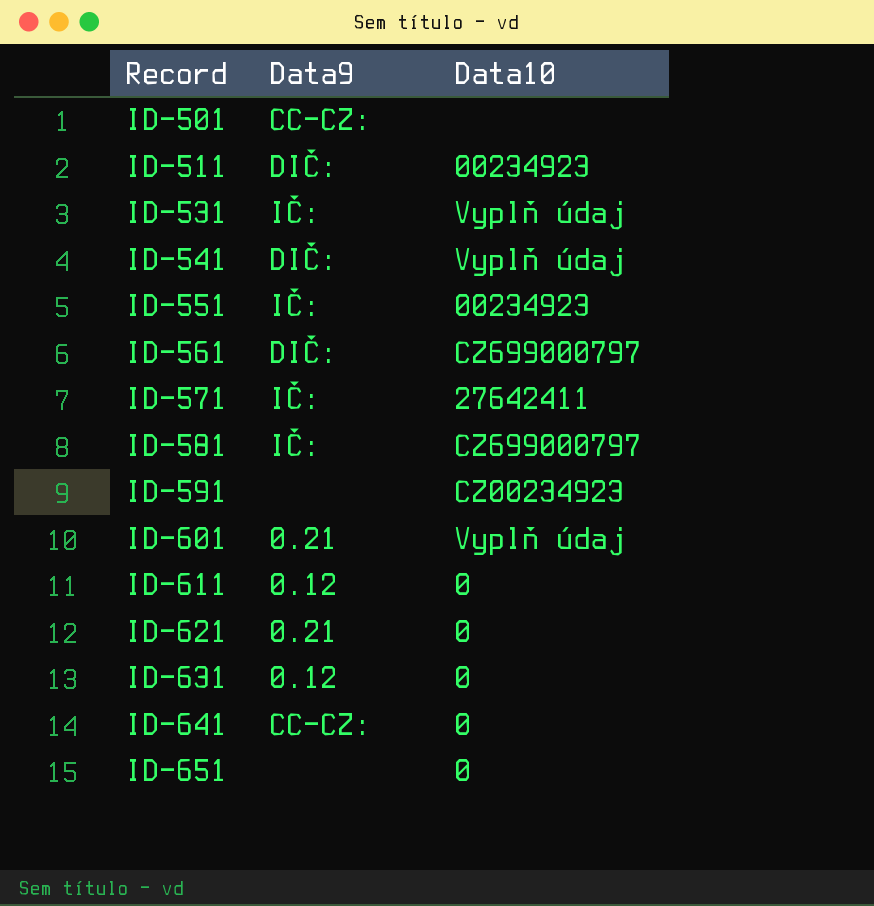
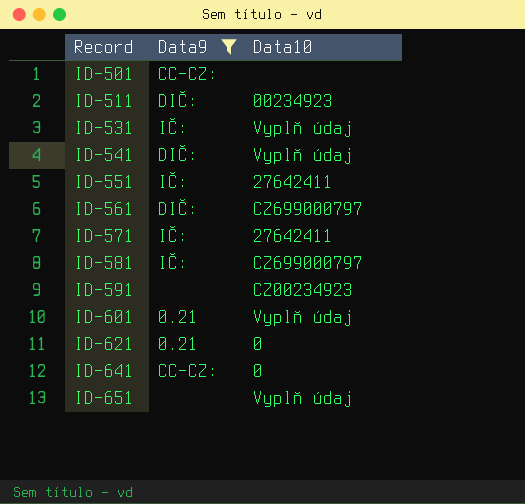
filter: none -> Data9 != 0.12
ID-551 | Data10: 00234923 -> 27642411
ID-651 | Data10: 0 -> Vyplň údaj

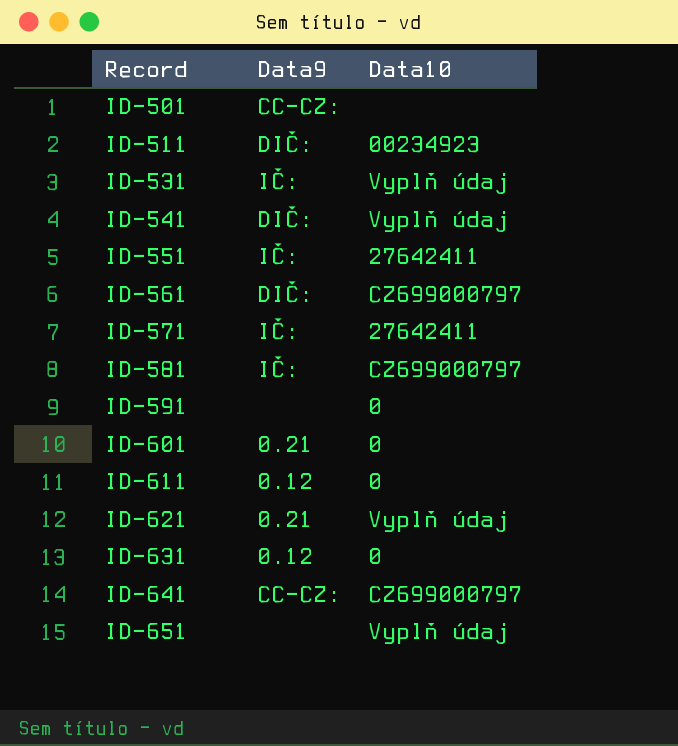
filter: Data9 != 0.12 -> none
ID-591 | Data10: CZ00234923 -> 0
ID-601 | Data10: Vyplň údaj -> 0
ID-621 | Data10: 0 -> Vyplň údaj
ID-641 | Data10: 0 -> CZ699000797

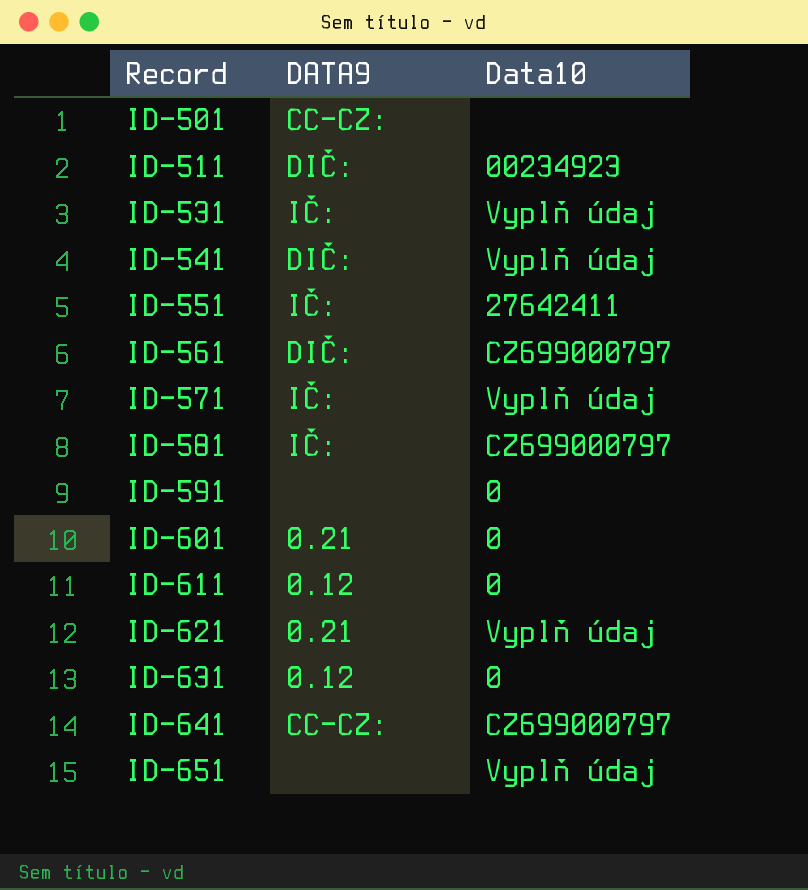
column name: Data9 -> DATA9
ID-571 | Data10: 27642411 -> Vyplň údaj

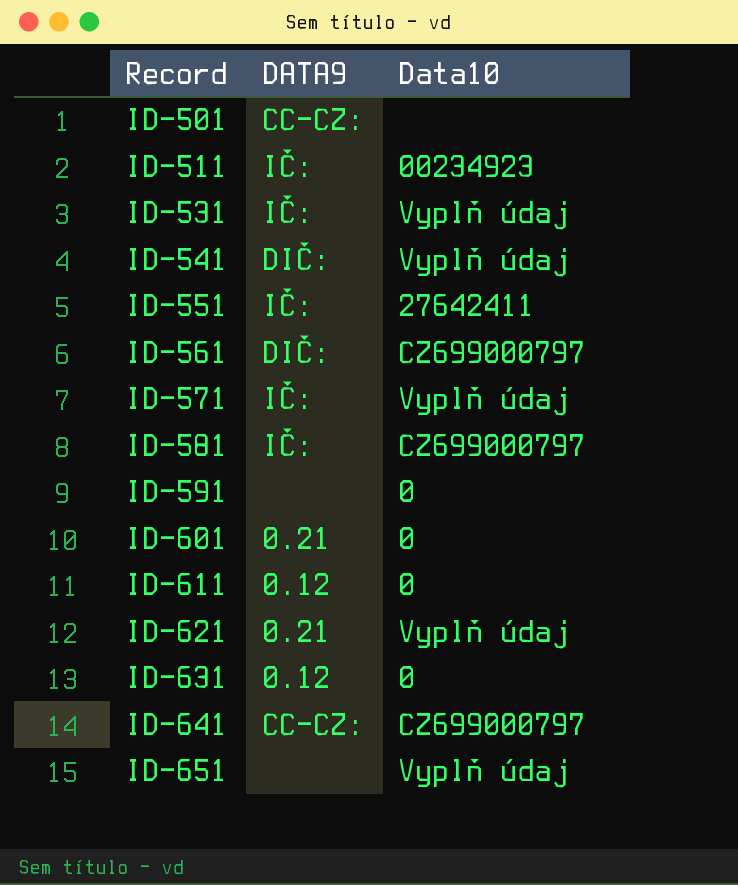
ID-511 | DATA9: DIČ: -> IČ:

